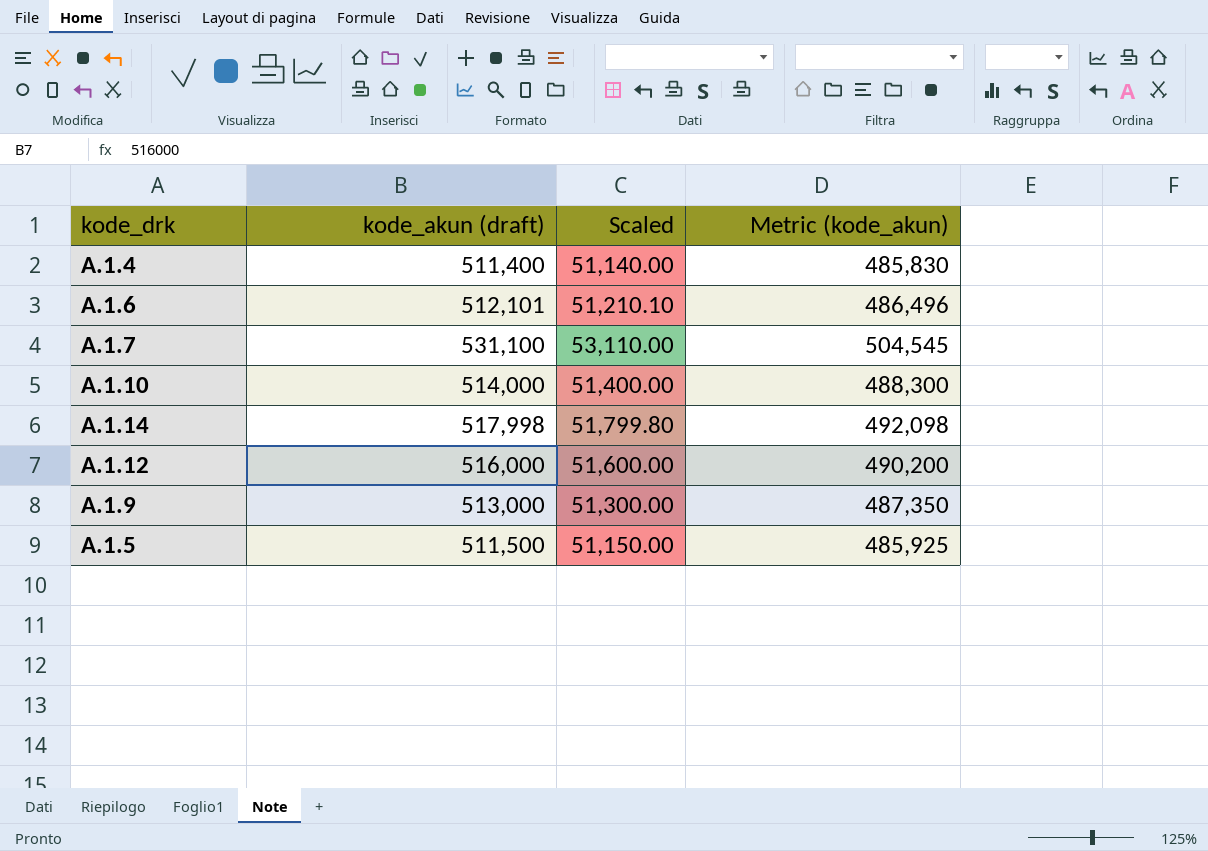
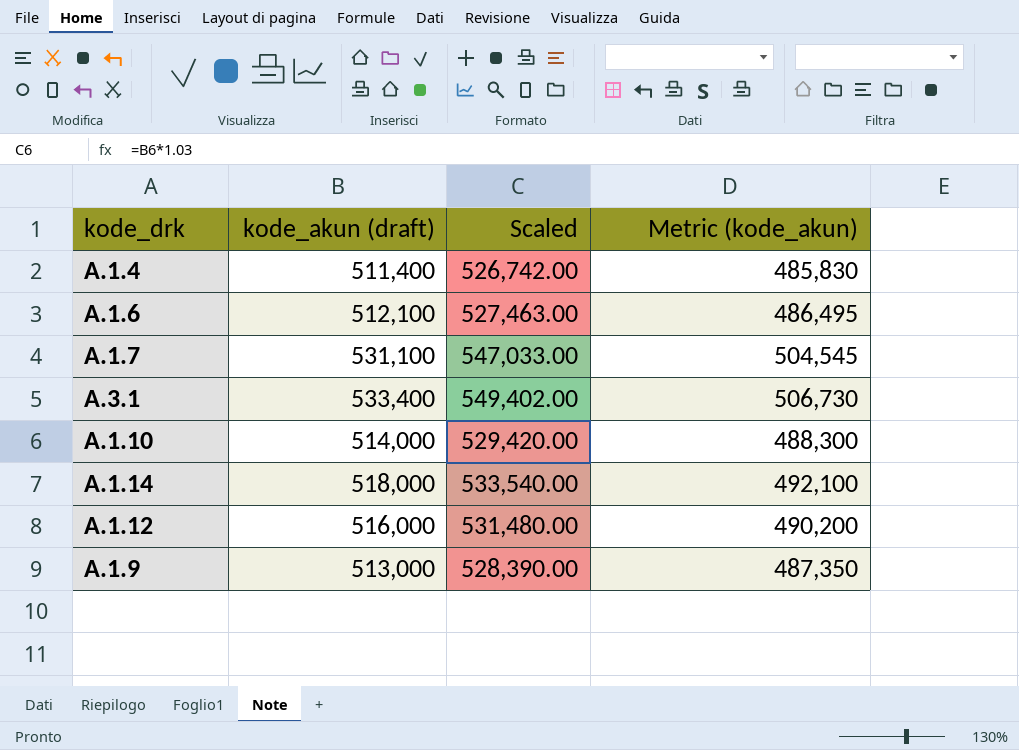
column Scaled | formula: [kode_akun (draft)] * 0.1 -> [kode_akun (draft)] * 1.03
row A.1.5: 511,500 | 51,150.00 | 485,925 -> none
A.1.6 | kode_akun (draft): 512,101 -> 512,100
A.1.6 | Metric (kode_akun): 486,496 -> 486,495
row A.3.1: none -> 533,400 | 549,402.00 | 506,730
A.1.14 | kode_akun (draft): 517,998 -> 518,000
A.1.14 | Metric (kode_akun): 492,098 -> 492,100

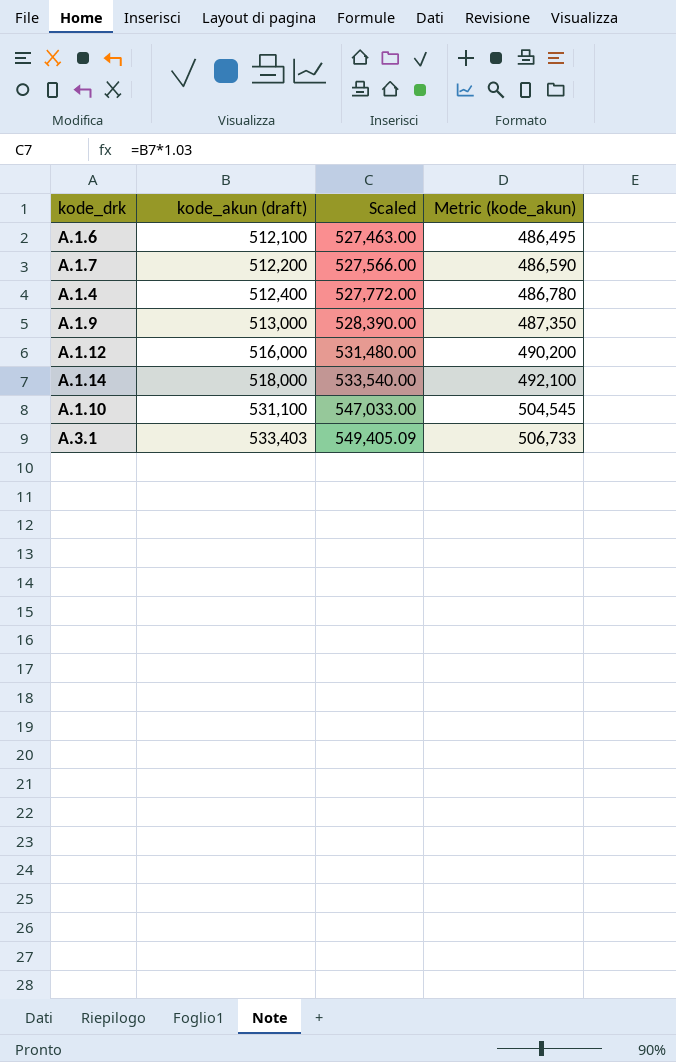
row order: none -> kode_akun (draft) ascending
A.1.7 | kode_akun (draft): 531,100 -> 512,200
A.1.7 | Scaled: 547,033.00 -> 527,566.00
A.1.7 | Metric (kode_akun): 504,545 -> 486,590
A.1.4 | kode_akun (draft): 511,400 -> 512,400
A.1.4 | Scaled: 526,742.00 -> 527,772.00
A.1.4 | Metric (kode_akun): 485,830 -> 486,780
A.1.10 | kode_akun (draft): 514,000 -> 531,100
A.1.10 | Scaled: 529,420.00 -> 547,033.00
A.1.10 | Metric (kode_akun): 488,300 -> 504,545
A.3.1 | kode_akun (draft): 533,400 -> 533,403
A.3.1 | Scaled: 549,402.00 -> 549,405.09
A.3.1 | Metric (kode_akun): 506,730 -> 506,733

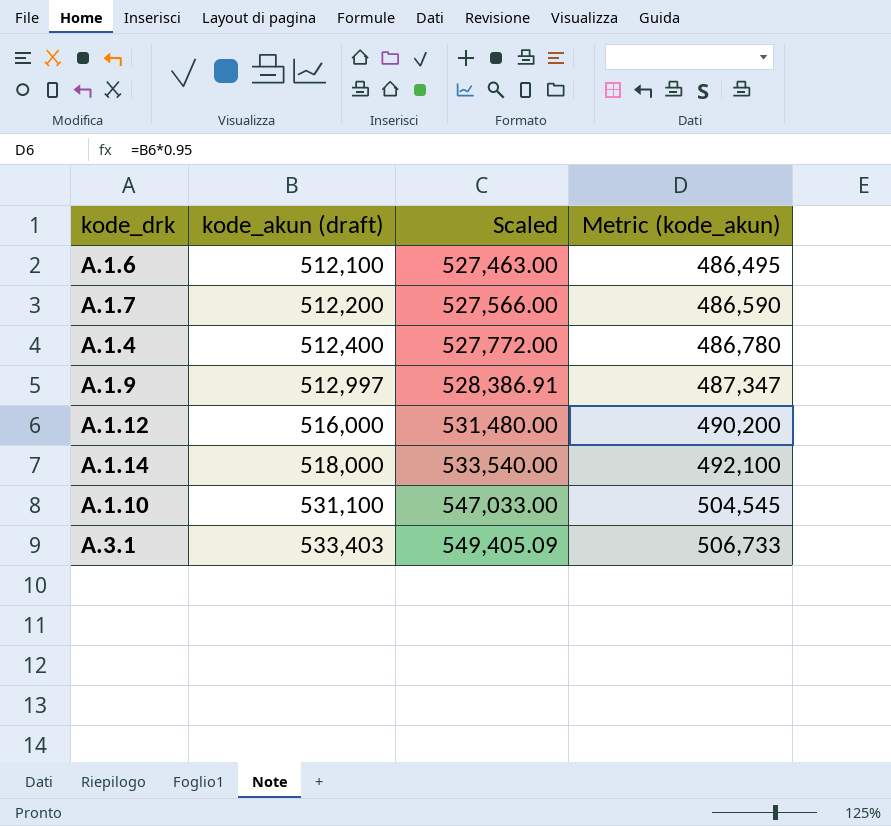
A.1.9 | kode_akun (draft): 513,000 -> 512,997
A.1.9 | Scaled: 528,390.00 -> 528,386.91
A.1.9 | Metric (kode_akun): 487,350 -> 487,347

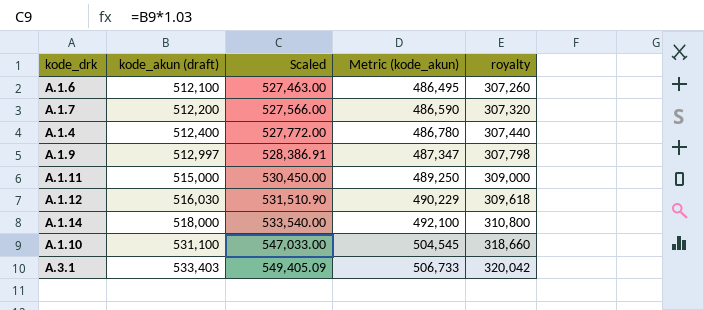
column royalty | formula: none -> [kode_akun (draft)] * 0.6
row A.1.11: none -> 515,000 | 530,450.00 | 489,250 | 309,000
A.1.12 | kode_akun (draft): 516,000 -> 516,030
A.1.12 | Scaled: 531,480.00 -> 531,510.90
A.1.12 | Metric (kode_akun): 490,200 -> 490,229

